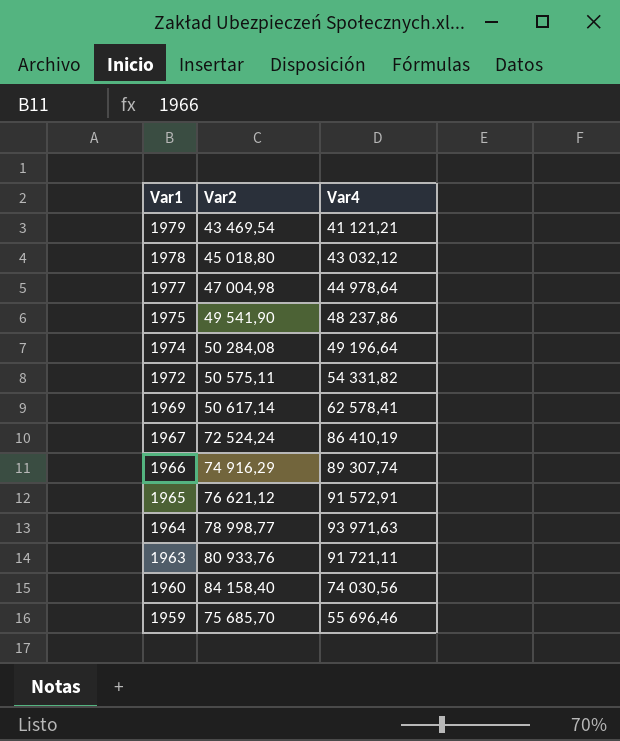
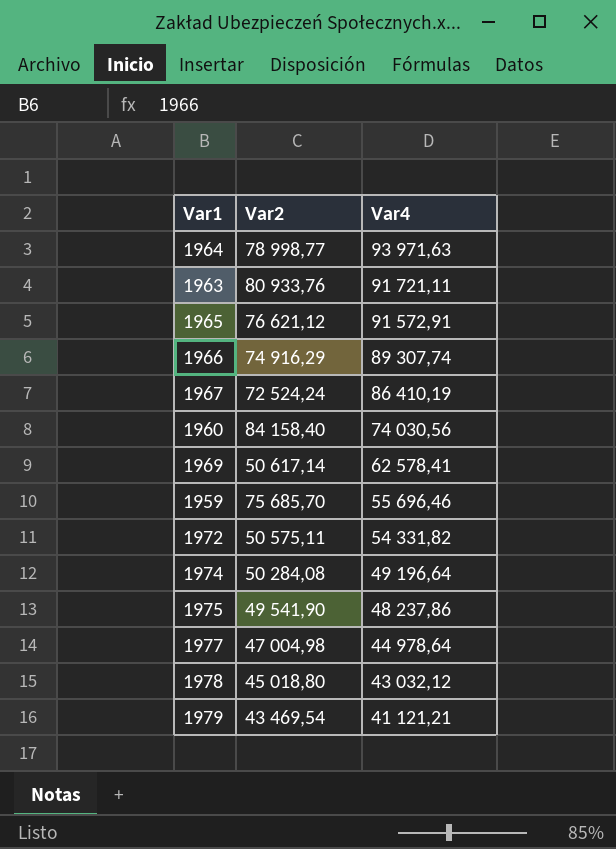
row order: Var1 descending -> Var4 descending

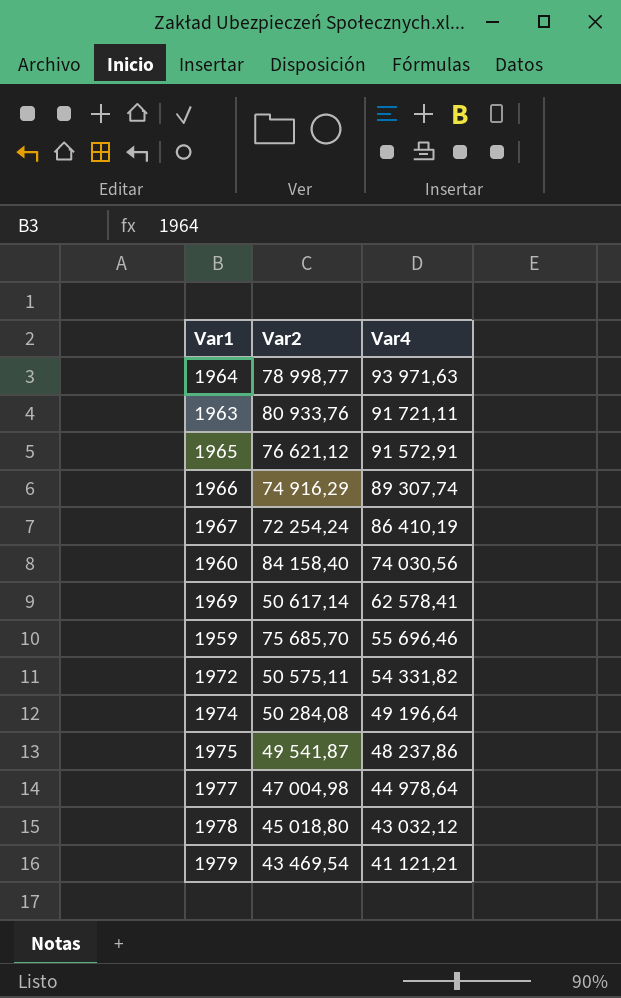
1967 | Var2: 72 524,24 -> 72 254,24
1975 | Var2: 49 541,90 -> 49 541,87

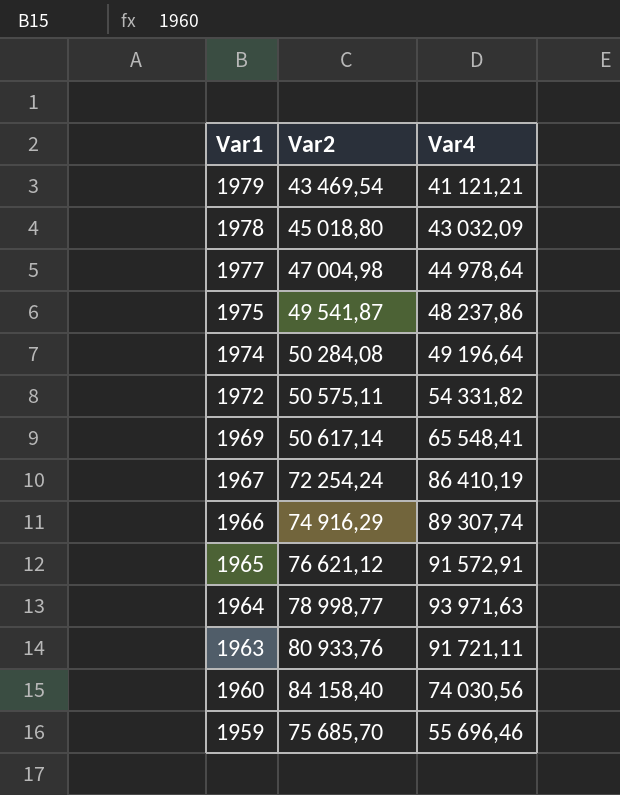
row order: Var4 descending -> Var1 descending
1978 | Var4: 43 032,12 -> 43 032,09
1969 | Var4: 62 578,41 -> 65 548,41

